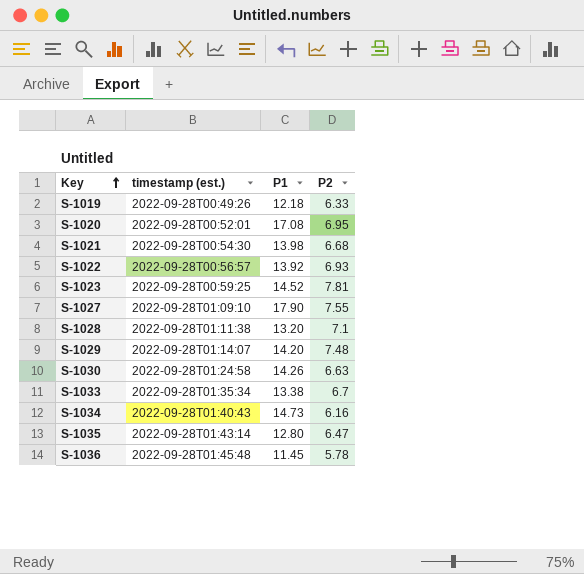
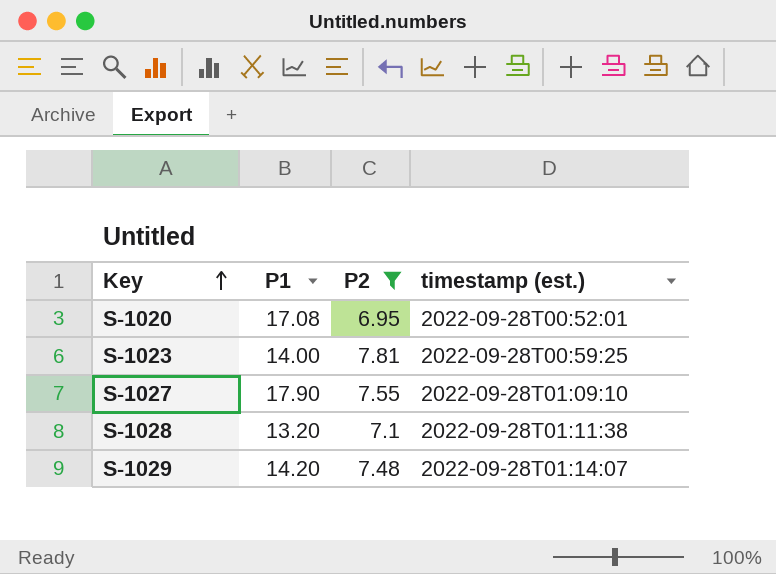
filter: none -> P2 >= 6.95
column timestamp (est.) | position: 2 -> 4
S-1023 | P1: 14.52 -> 14.00

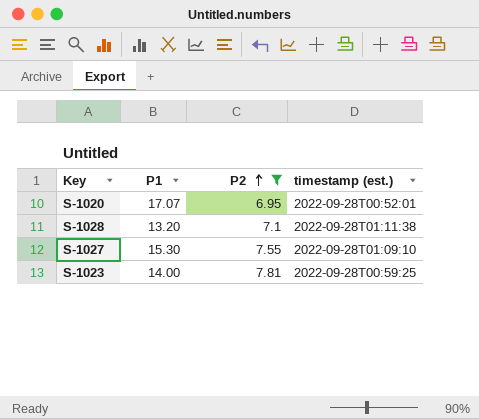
row order: Key ascending -> P2 ascending
row S-1029: 14.20 | 7.48 | 2022-09-28T01:14:07 -> none
S-1020 | P1: 17.08 -> 17.07
S-1027 | P1: 17.90 -> 15.30

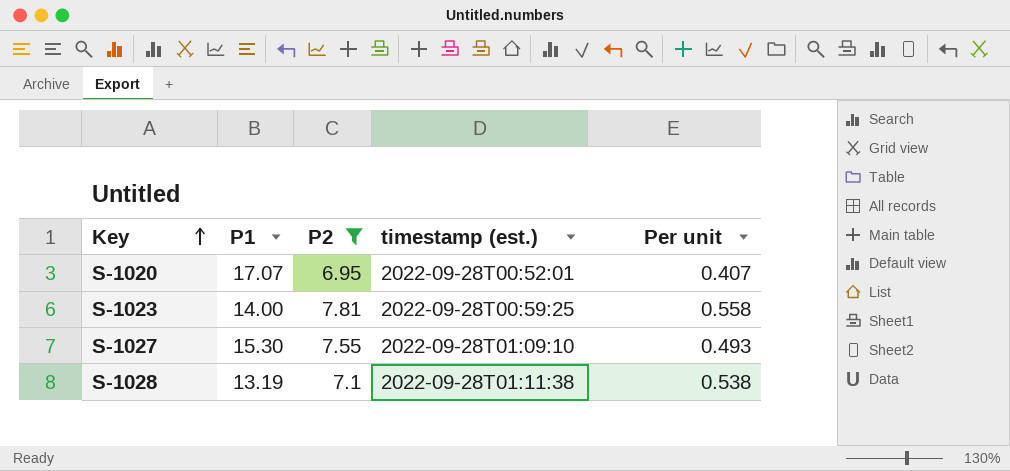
row order: P2 ascending -> Key ascending
column Per unit | formula: none -> [P2] / [P1]
S-1028 | P1: 13.20 -> 13.19

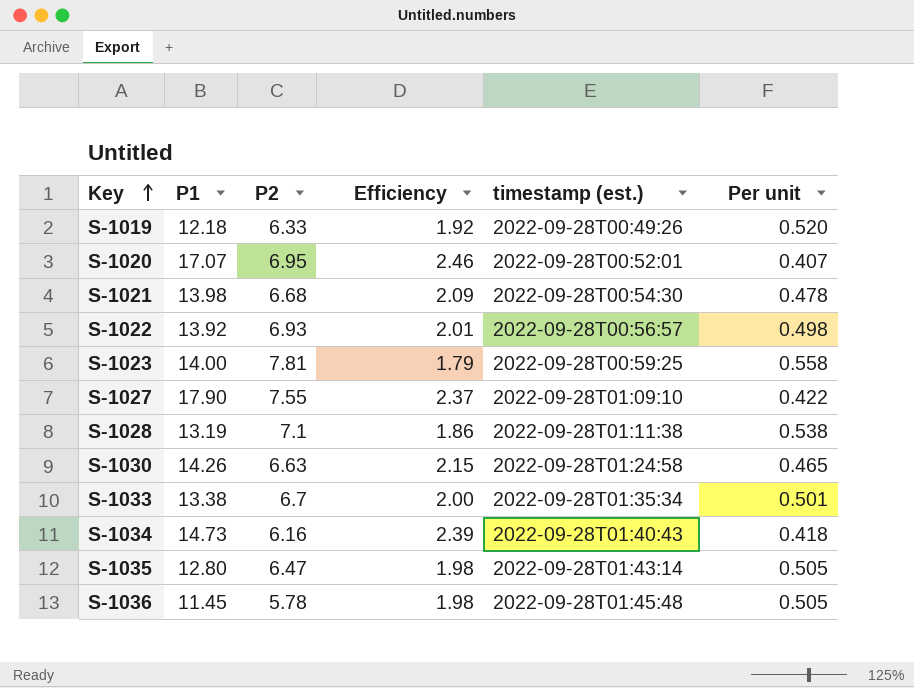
filter: P2 >= 6.95 -> none
column Efficiency | formula: none -> [P1] / [P2]
S-1027 | P1: 15.30 -> 17.90
S-1027 | Per unit: 0.493 -> 0.422

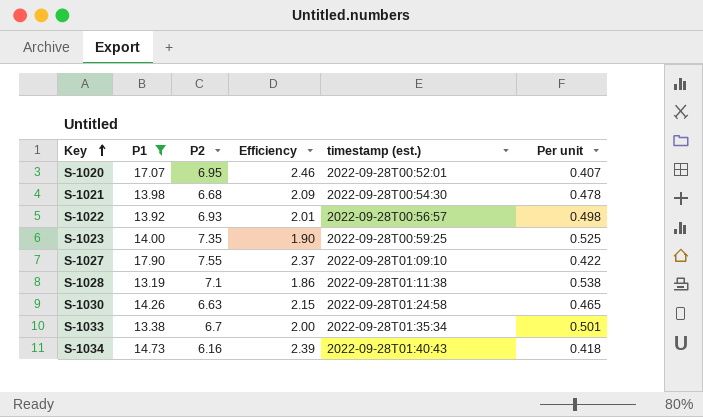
filter: none -> P1 >= 13.19
S-1023 | P2: 7.81 -> 7.35
S-1023 | Efficiency: 1.79 -> 1.90
S-1023 | Per unit: 0.558 -> 0.525

